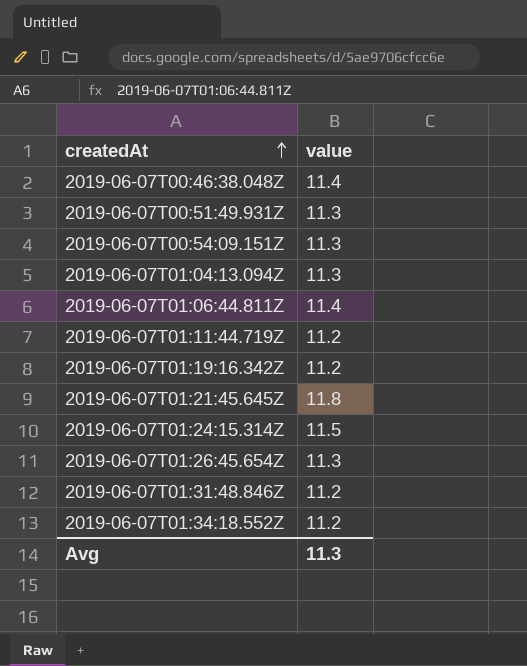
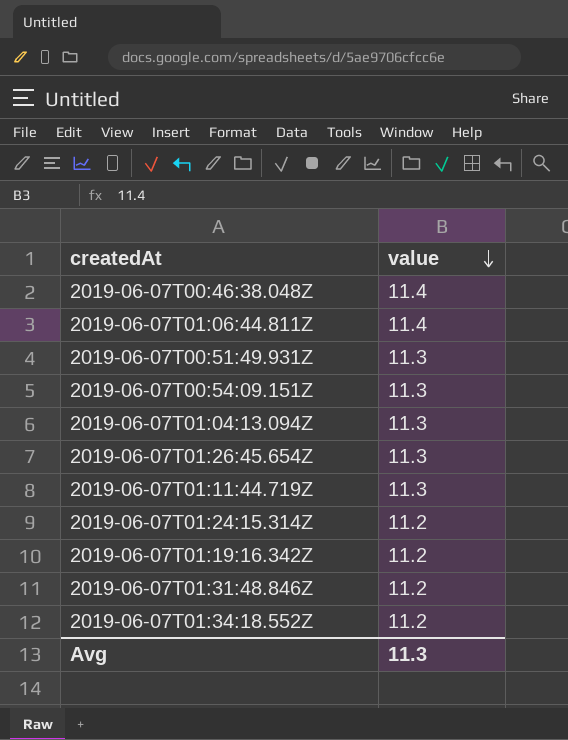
row order: createdAt ascending -> value descending
row 2019-06-07T01:21:45.645Z: 11.8 -> none
2019-06-07T01:11:44.719Z | value: 11.2 -> 11.3
2019-06-07T01:24:15.314Z | value: 11.5 -> 11.2

